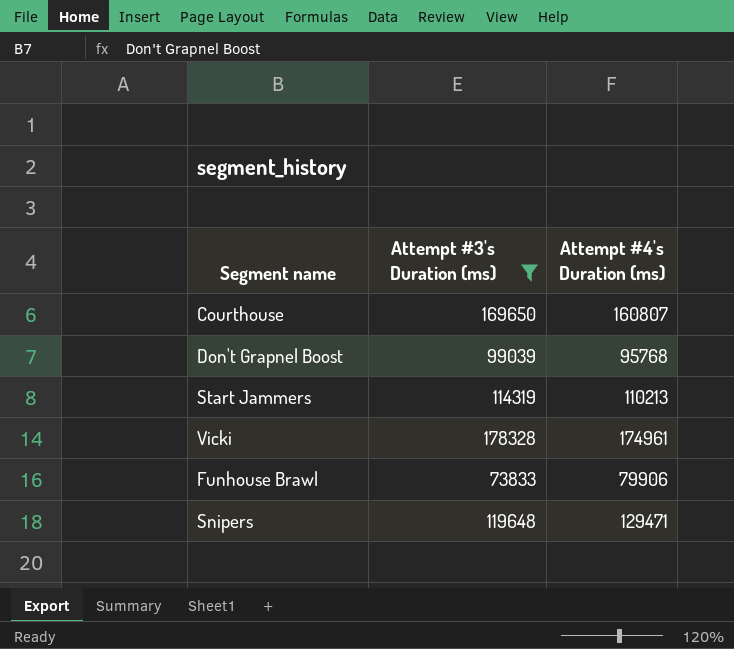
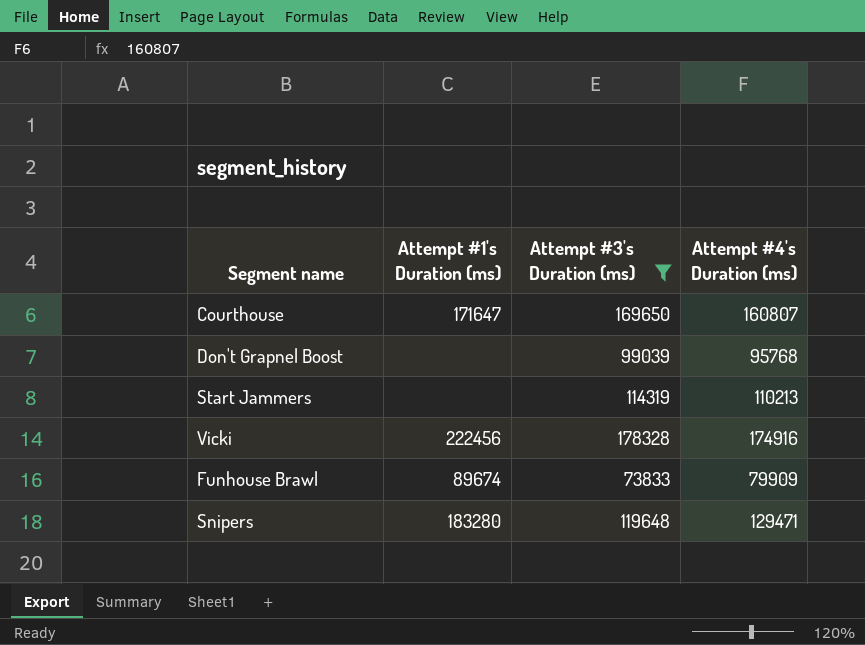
column Attempt #1's Duration (ms) | position: none -> 2
Vicki | Attempt #4's Duration (ms): 174961 -> 174916
Funhouse Brawl | Attempt #4's Duration (ms): 79906 -> 79909

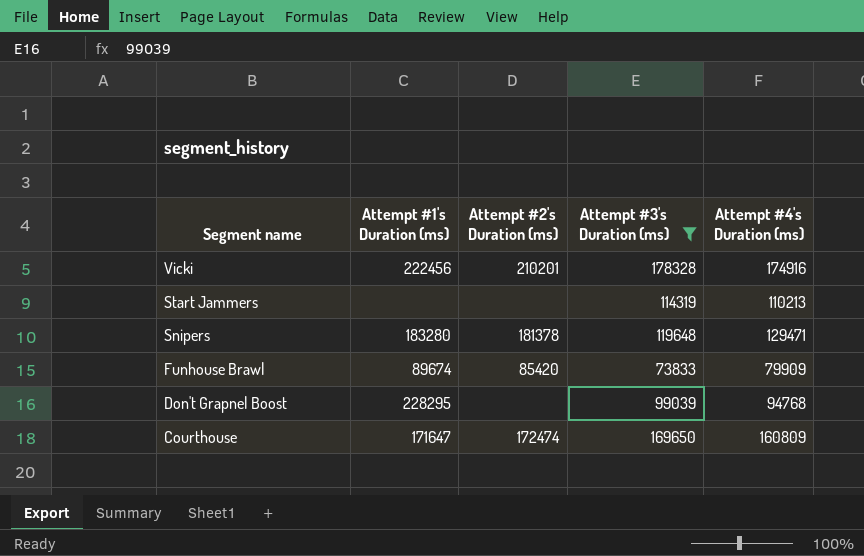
row order: none -> Segment name descending
column Attempt #2's Duration (ms) | position: none -> 3
Don't Grapnel Boost | Attempt #1's Duration (ms): none -> 228295
Don't Grapnel Boost | Attempt #4's Duration (ms): 95768 -> 94768
Courthouse | Attempt #4's Duration (ms): 160807 -> 160809

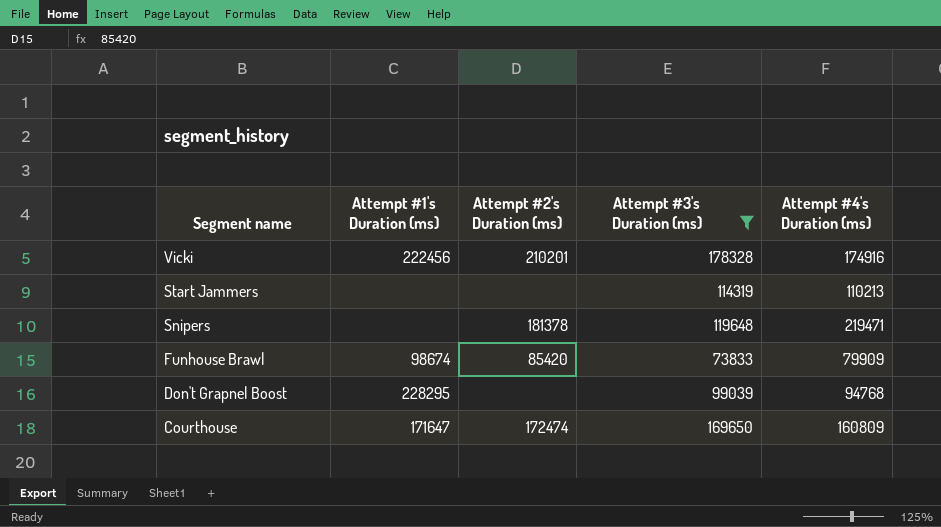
Snipers | Attempt #1's Duration (ms): 183280 -> none
Snipers | Attempt #4's Duration (ms): 129471 -> 219471
Funhouse Brawl | Attempt #1's Duration (ms): 89674 -> 98674

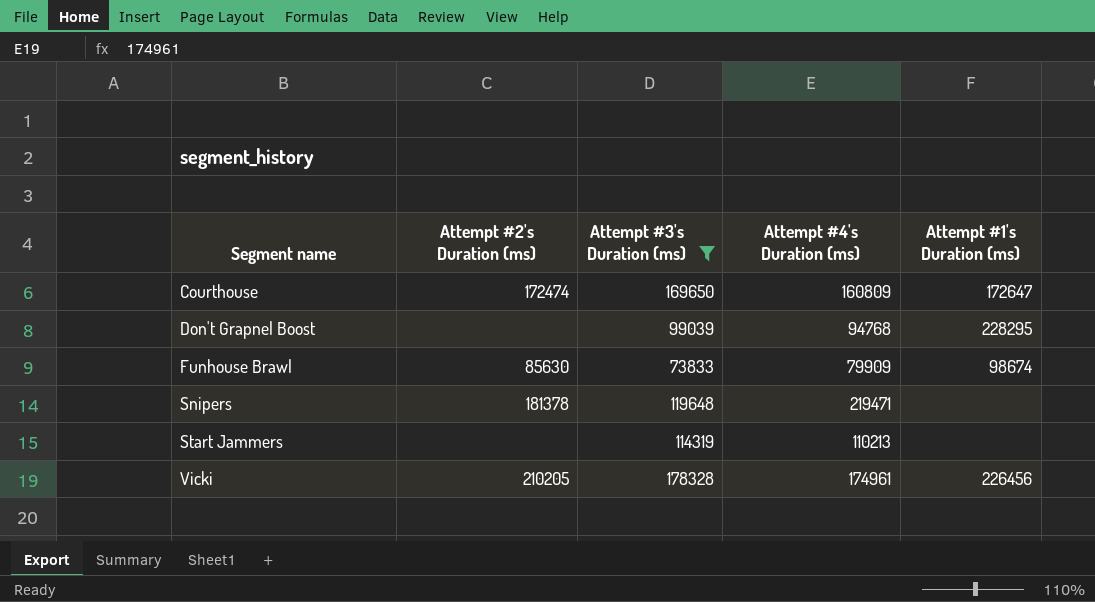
row order: Segment name descending -> Segment name ascending
column Attempt #1's Duration (ms) | position: 2 -> 5
Courthouse | Attempt #1's Duration (ms): 171647 -> 172647
Funhouse Brawl | Attempt #2's Duration (ms): 85420 -> 85630
Vicki | Attempt #2's Duration (ms): 210201 -> 210205
Vicki | Attempt #4's Duration (ms): 174916 -> 174961
Vicki | Attempt #1's Duration (ms): 222456 -> 226456

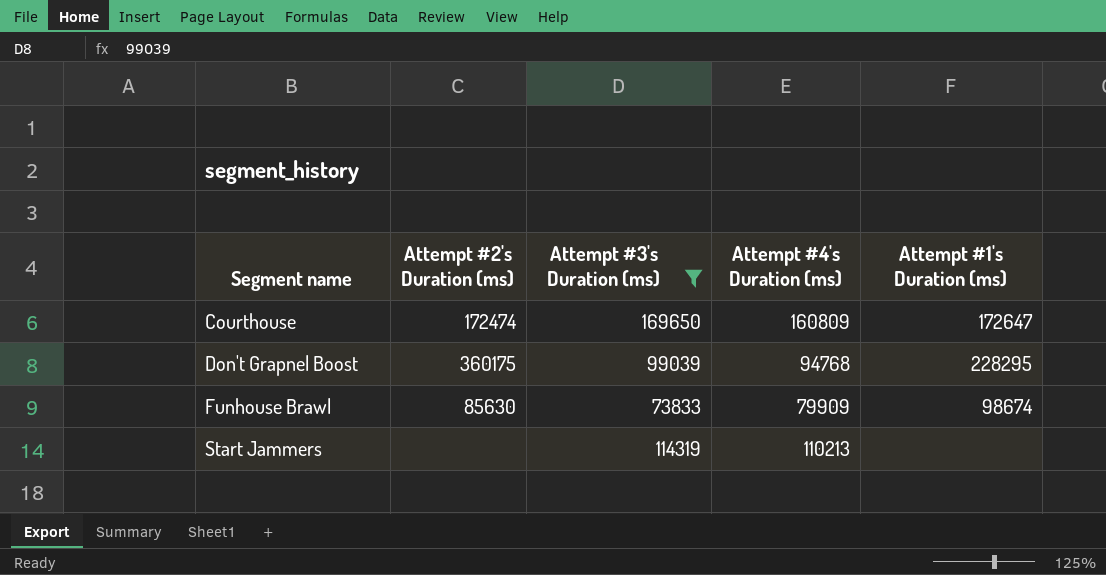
row Snipers: 181378 | 119648 | 219471 | none -> none
row Vicki: 210205 | 178328 | 174961 | 226456 -> none
Don't Grapnel Boost | Attempt #2's Duration (ms): none -> 360175

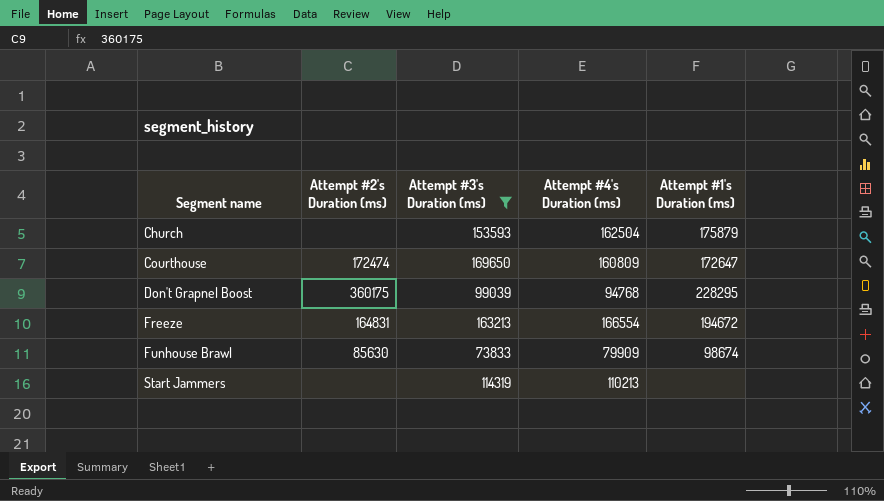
row Church: none -> none | 153593 | 162504 | 175879
row Freeze: none -> 164831 | 163213 | 166554 | 194672

